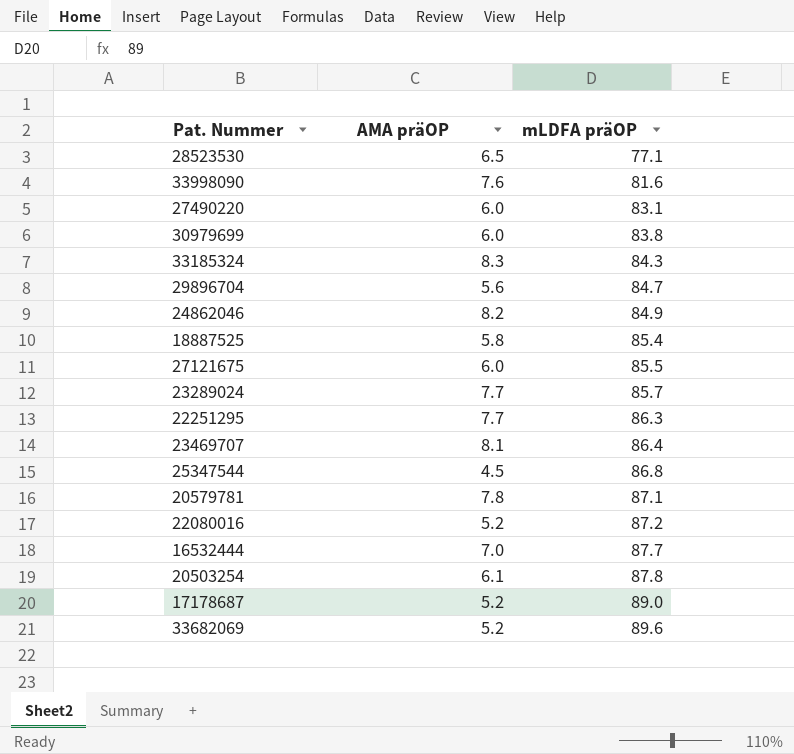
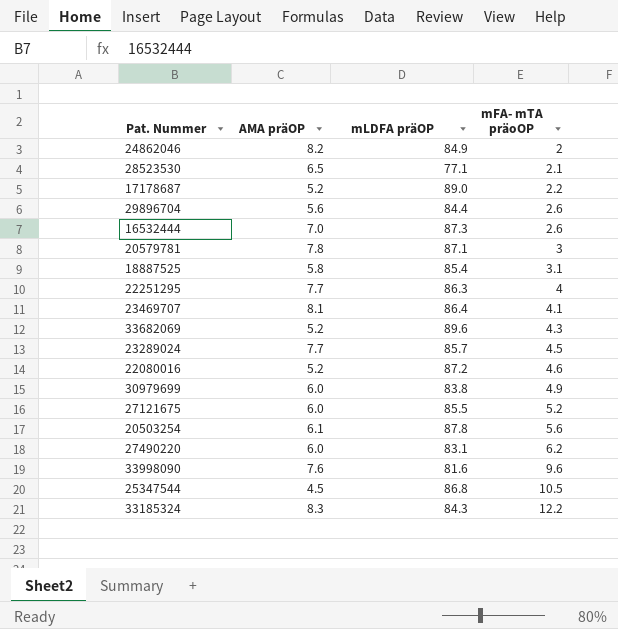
row order: mLDFA präOP ascending -> mFA- mTA präoOP ascending
column mFA- mTA präoOP | position: none -> 4
29896704 | mLDFA präOP: 84.7 -> 84.4
16532444 | mLDFA präOP: 87.7 -> 87.3

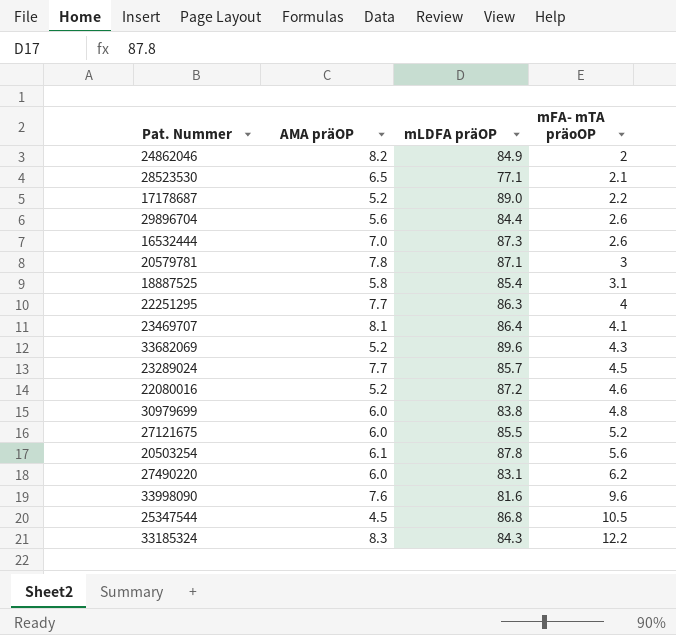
30979699 | mFA- mTA präoOP: 4.9 -> 4.8

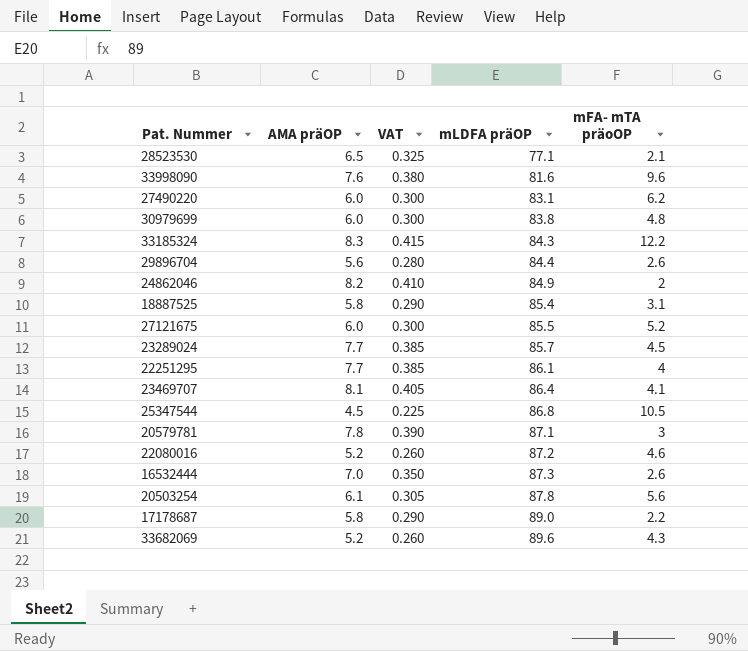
row order: mFA- mTA präoOP ascending -> mLDFA präOP ascending
column VAT | formula: none -> [AMA präOP] * 0.05
22251295 | mLDFA präOP: 86.3 -> 86.1
17178687 | AMA präOP: 5.2 -> 5.8

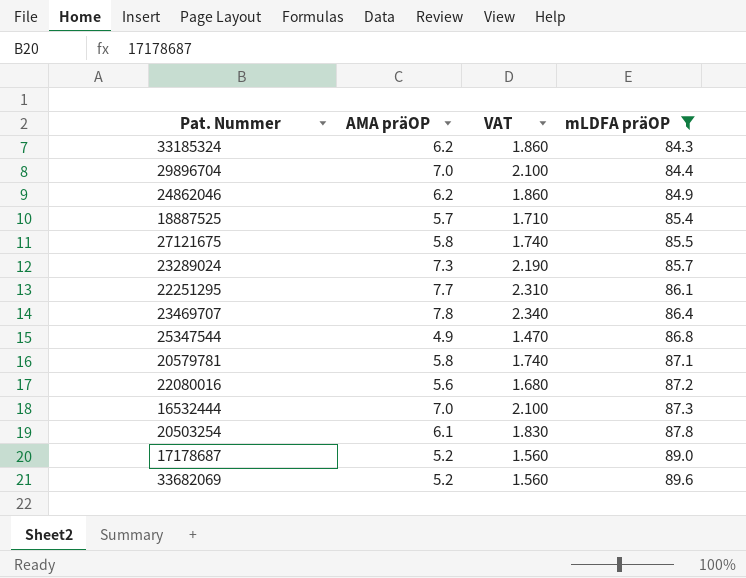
filter: none -> mLDFA präOP >= 84.3
column mFA- mTA präoOP | position: 5 -> none
column VAT | formula: [AMA präOP] * 0.05 -> [AMA präOP] * 0.3
33185324 | AMA präOP: 8.3 -> 6.2
29896704 | AMA präOP: 5.6 -> 7.0
24862046 | AMA präOP: 8.2 -> 6.2
18887525 | AMA präOP: 5.8 -> 5.7
27121675 | AMA präOP: 6.0 -> 5.8
23289024 | AMA präOP: 7.7 -> 7.3
23469707 | AMA präOP: 8.1 -> 7.8
25347544 | AMA präOP: 4.5 -> 4.9
20579781 | AMA präOP: 7.8 -> 5.8
22080016 | AMA präOP: 5.2 -> 5.6
17178687 | AMA präOP: 5.8 -> 5.2

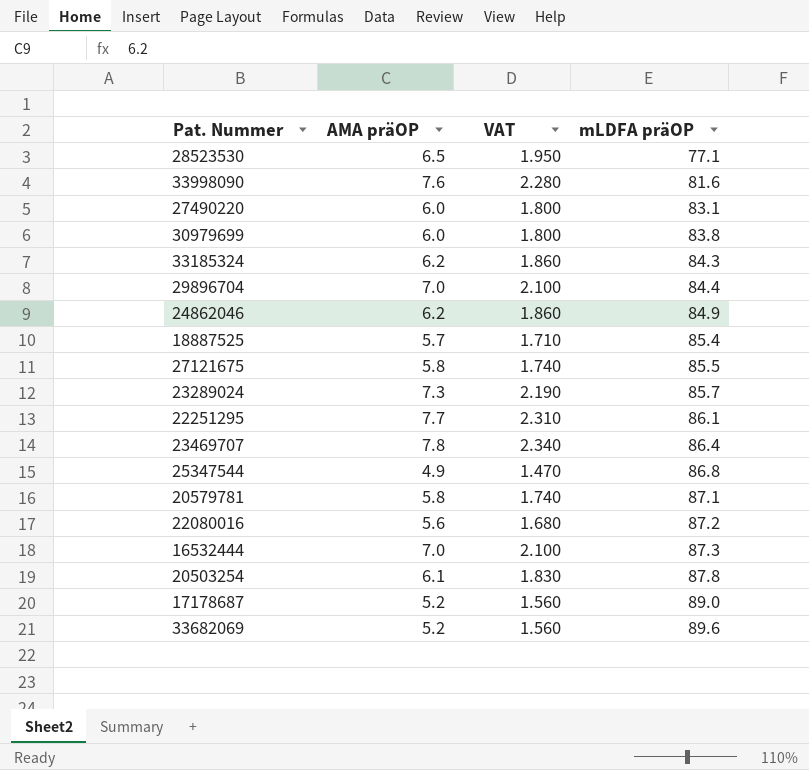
filter: mLDFA präOP >= 84.3 -> none

